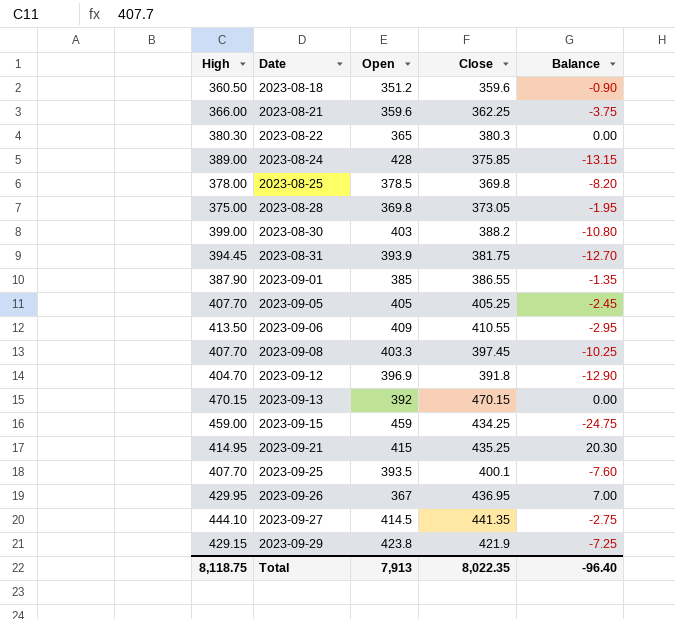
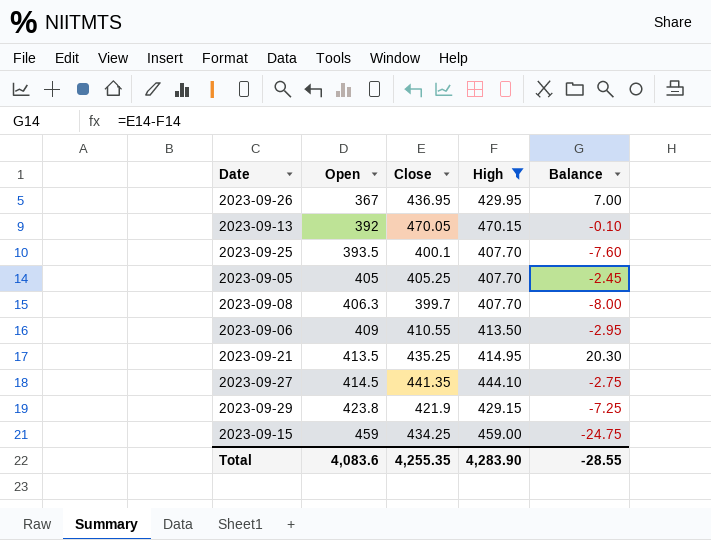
filter: none -> High >= 407.70
row order: Date ascending -> Open ascending
column High | position: 1 -> 4
2023-09-13 | Close: 470.15 -> 470.05
2023-09-13 | Balance: 0.00 -> -0.10
2023-09-08 | Open: 403.3 -> 406.3
2023-09-08 | Close: 397.45 -> 399.7
2023-09-08 | Balance: -10.25 -> -8.00
2023-09-21 | Open: 415 -> 413.5
Total | Open: 7,913 -> 4,083.6
Total | Close: 8,022.35 -> 4,255.35
Total | High: 8,118.75 -> 4,283.90
Total | Balance: -96.40 -> -28.55

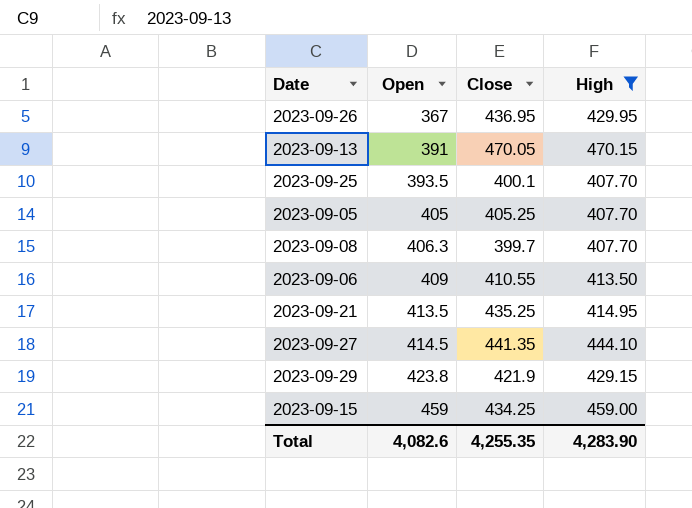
column Balance | formula: [Close] - [High] -> none
2023-09-13 | Open: 392 -> 391
Total | Open: 4,083.6 -> 4,082.6

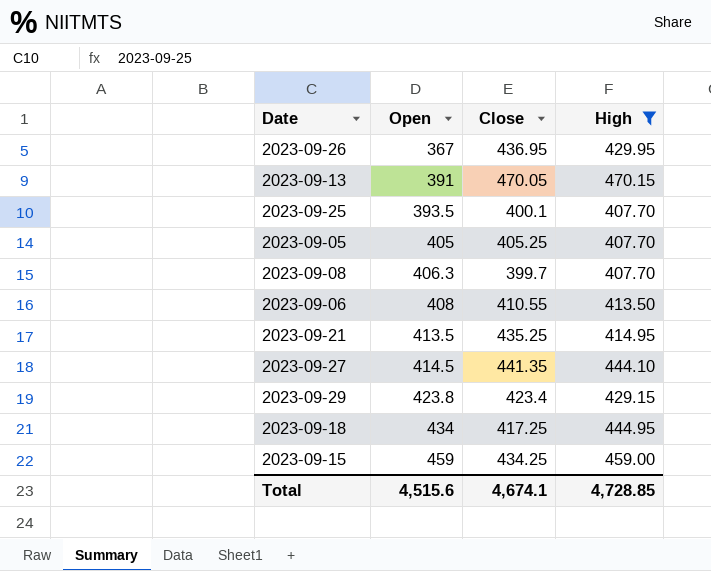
2023-09-06 | Open: 409 -> 408
2023-09-29 | Close: 421.9 -> 423.4
row 2023-09-18: none -> 434 | 417.25 | 444.95
Total | Open: 4,082.6 -> 4,515.6
Total | Close: 4,255.35 -> 4,674.1
Total | High: 4,283.90 -> 4,728.85

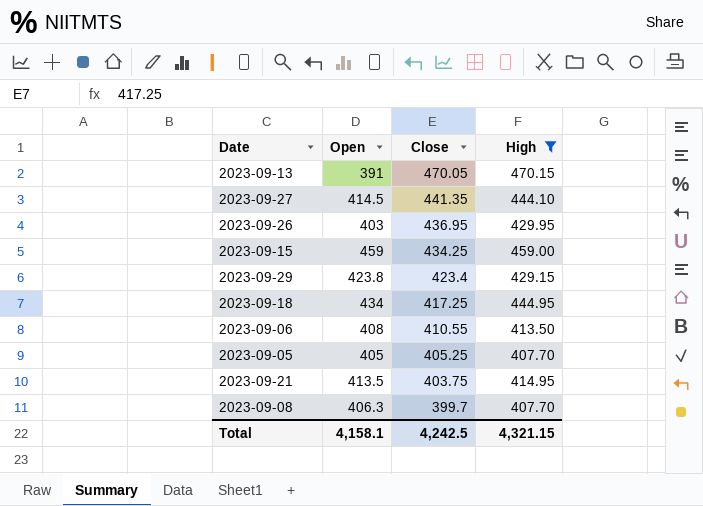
row order: Open ascending -> Close descending
row 2023-09-25: 393.5 | 400.1 | 407.70 -> none
2023-09-26 | Open: 367 -> 403
2023-09-21 | Close: 435.25 -> 403.75
Total | Open: 4,515.6 -> 4,158.1
Total | Close: 4,674.1 -> 4,242.5
Total | High: 4,728.85 -> 4,321.15

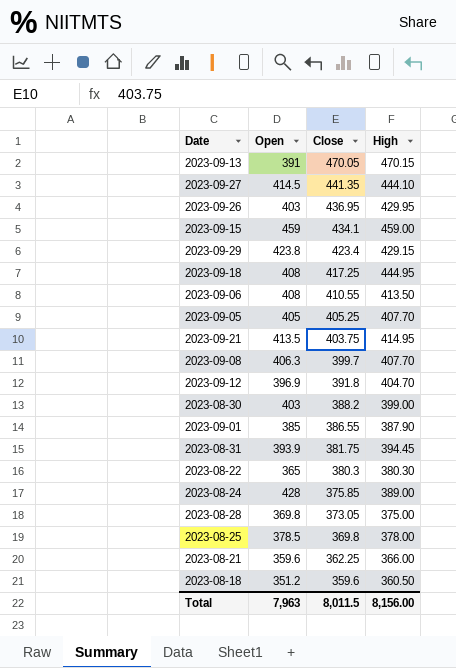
filter: High >= 407.70 -> none
2023-09-15 | Close: 434.25 -> 434.1
2023-09-18 | Open: 434 -> 408
Total | Open: 4,158.1 -> 7,963
Total | Close: 4,242.5 -> 8,011.5
Total | High: 4,321.15 -> 8,156.00

